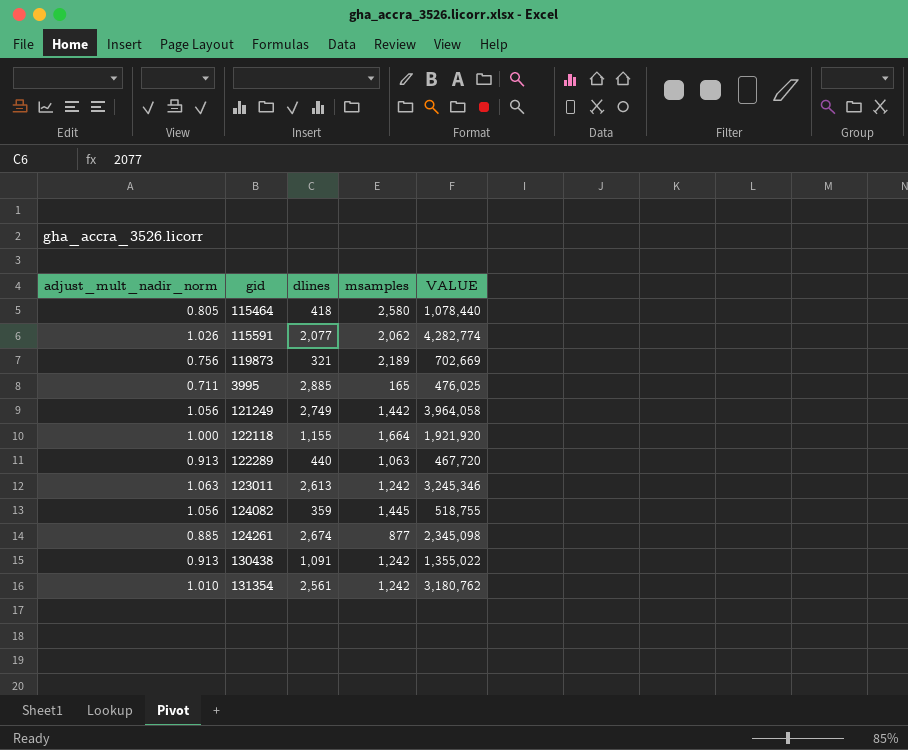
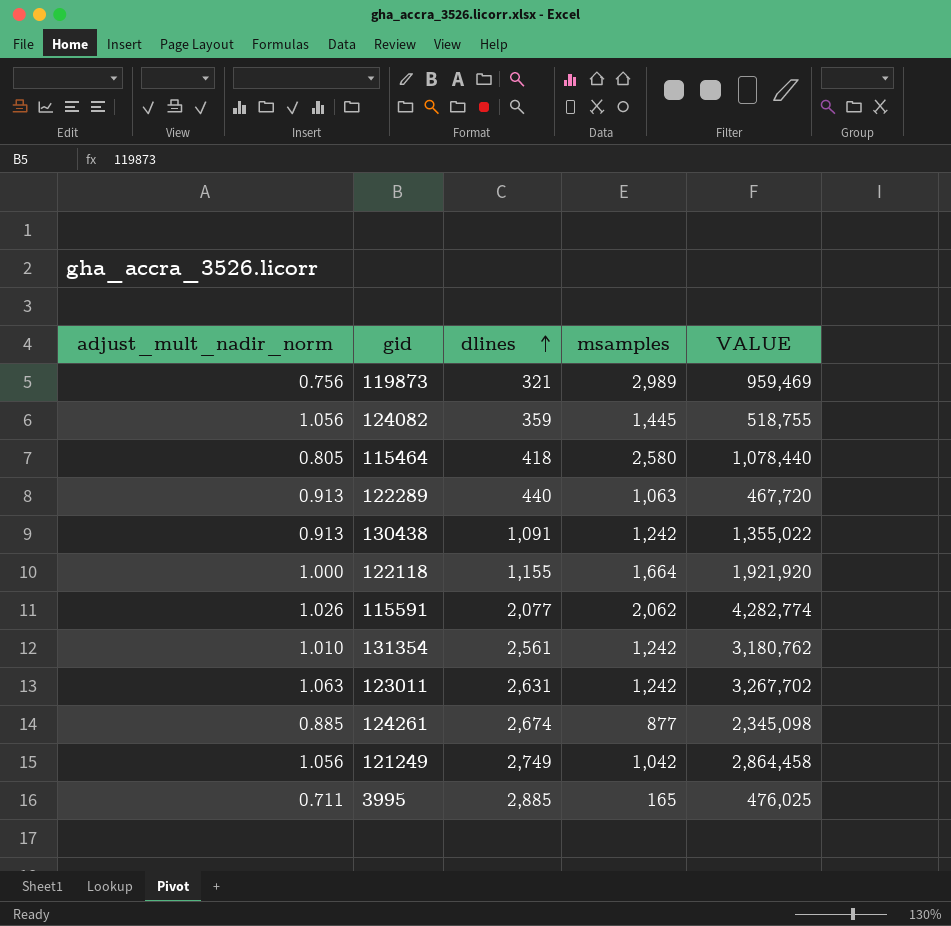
row order: none -> dlines ascending
119873 | msamples: 2,189 -> 2,989
119873 | VALUE: 702,669 -> 959,469
123011 | dlines: 2,613 -> 2,631
123011 | VALUE: 3,245,346 -> 3,267,702
121249 | msamples: 1,442 -> 1,042
121249 | VALUE: 3,964,058 -> 2,864,458

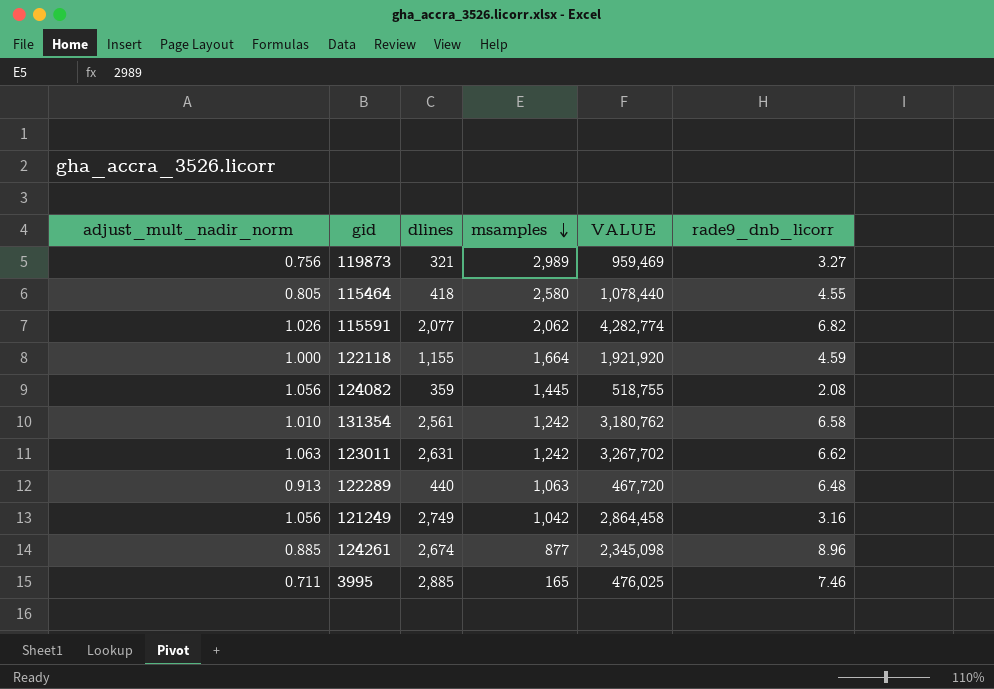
row order: dlines ascending -> msamples descending
column rade9_dnb_licorr | position: none -> 6
row 130438: 0.913 | 1,091 | 1,242 | 1,355,022 -> none

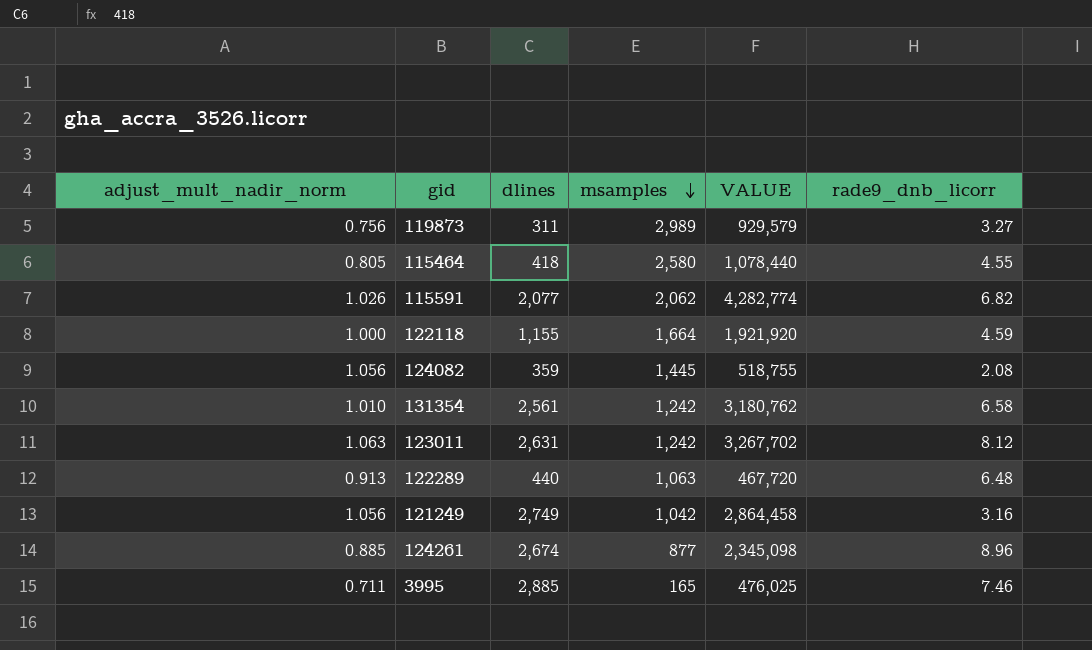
119873 | dlines: 321 -> 311
119873 | VALUE: 959,469 -> 929,579
123011 | rade9_dnb_licorr: 6.62 -> 8.12

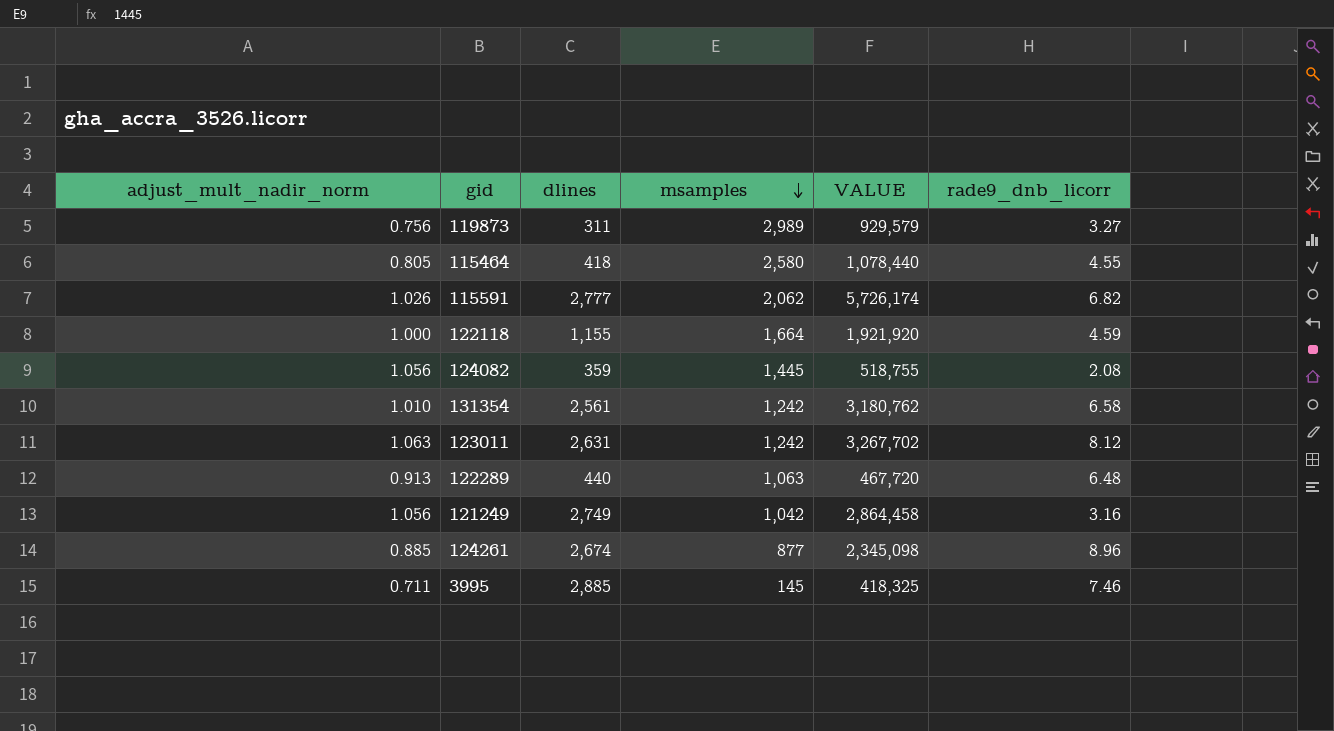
115591 | dlines: 2,077 -> 2,777
115591 | VALUE: 4,282,774 -> 5,726,174
3995 | msamples: 165 -> 145
3995 | VALUE: 476,025 -> 418,325

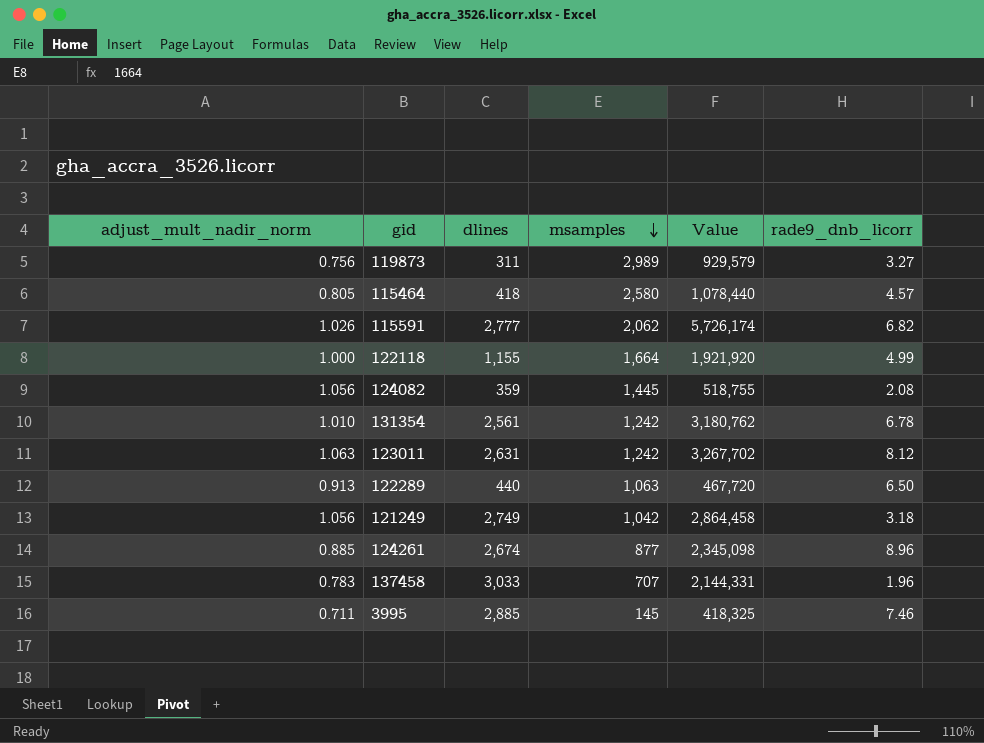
column name: VALUE -> Value
115464 | rade9_dnb_licorr: 4.55 -> 4.57
122118 | rade9_dnb_licorr: 4.59 -> 4.99
131354 | rade9_dnb_licorr: 6.58 -> 6.78
122289 | rade9_dnb_licorr: 6.48 -> 6.50
121249 | rade9_dnb_licorr: 3.16 -> 3.18
row 137458: none -> 0.783 | 3,033 | 707 | 2,144,331 | 1.96

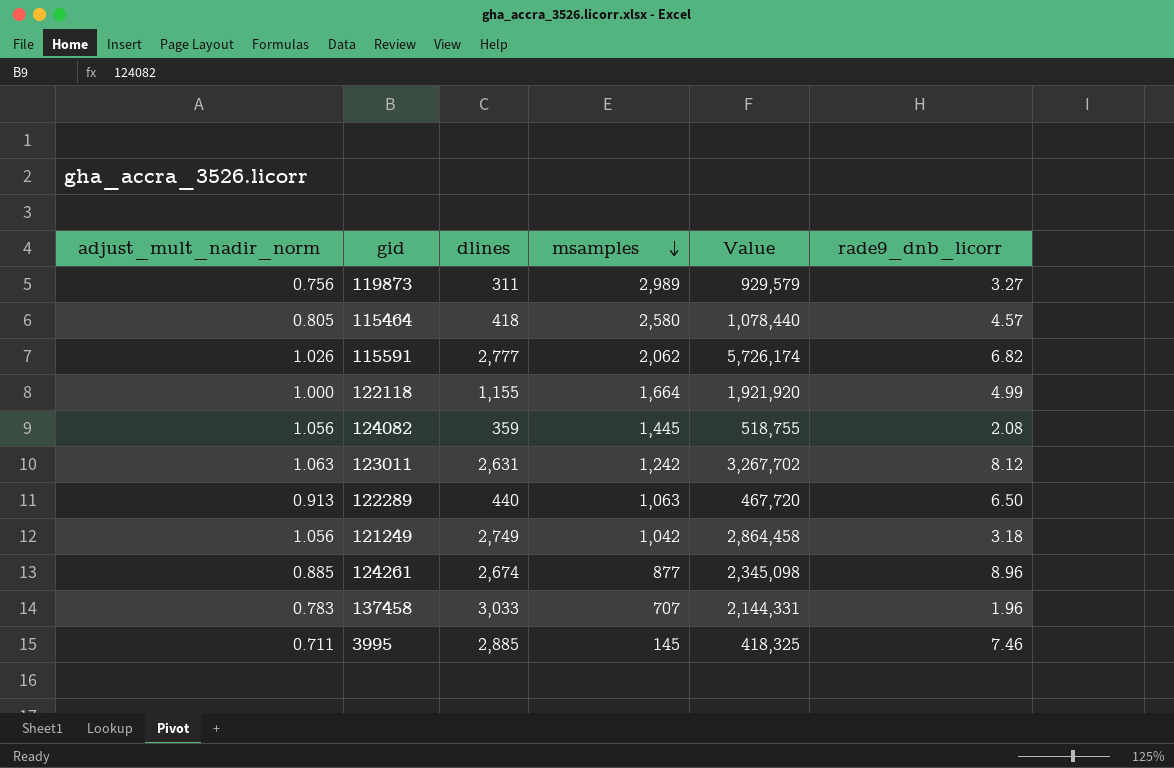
row 131354: 1.010 | 2,561 | 1,242 | 3,180,762 | 6.78 -> none

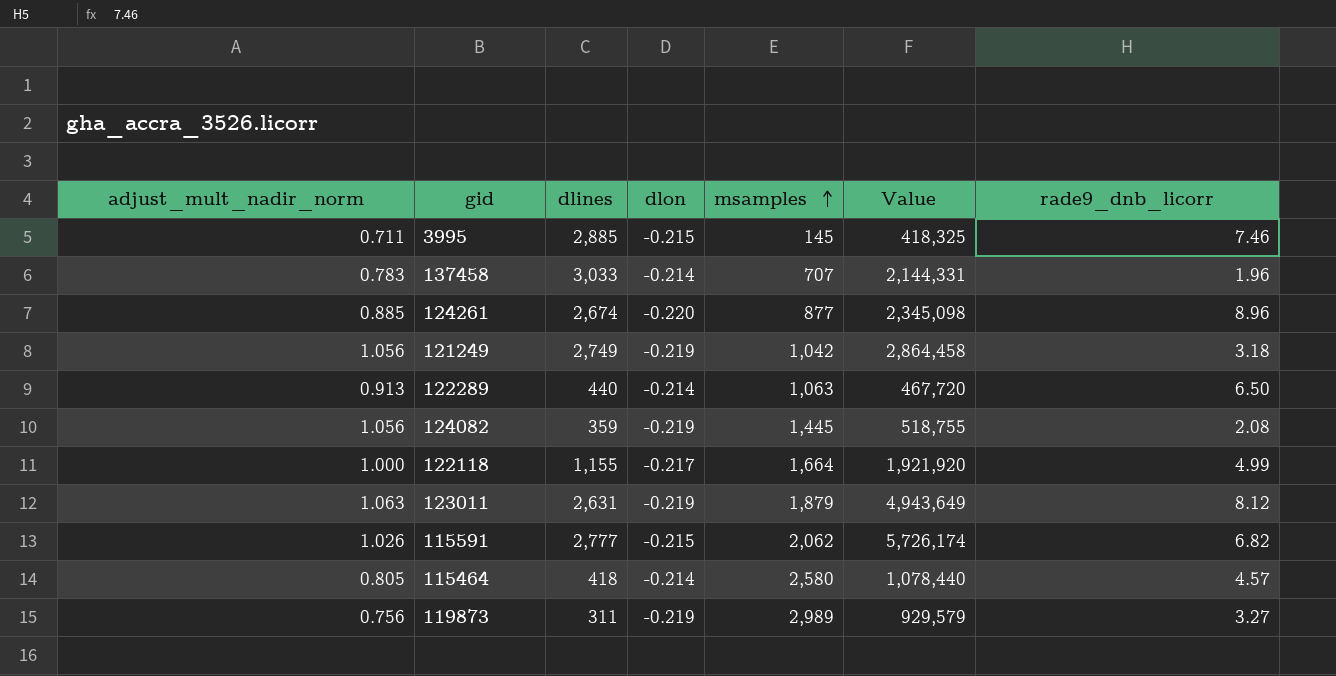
row order: msamples descending -> msamples ascending
column dlon | position: none -> 4
123011 | msamples: 1,242 -> 1,879
123011 | Value: 3,267,702 -> 4,943,649

